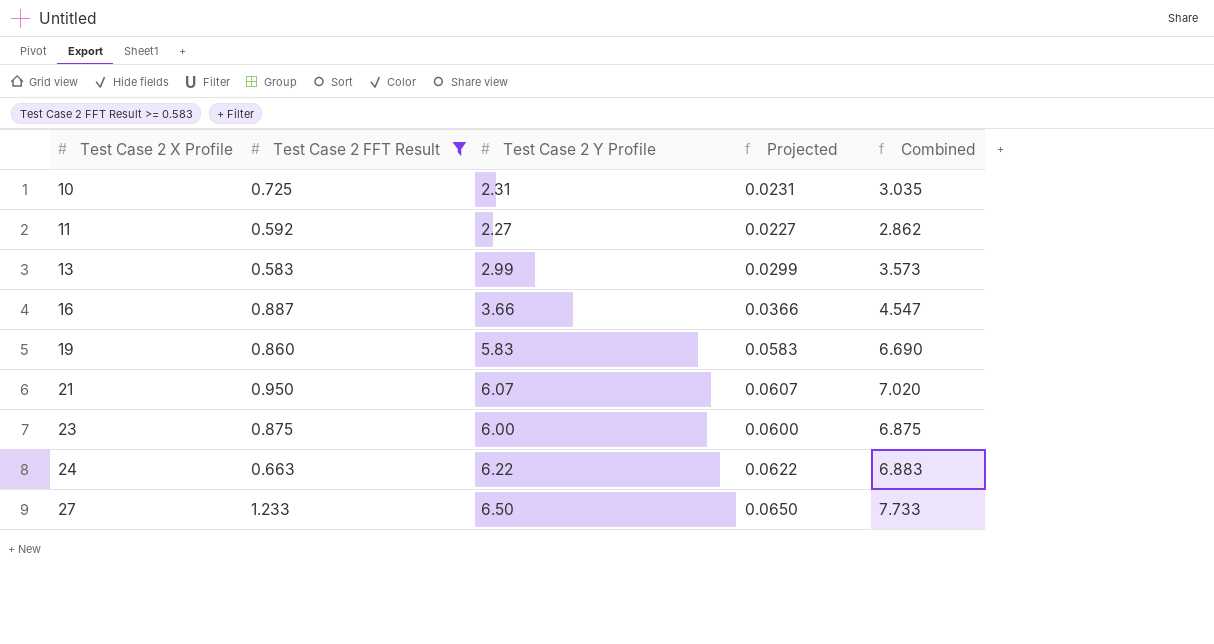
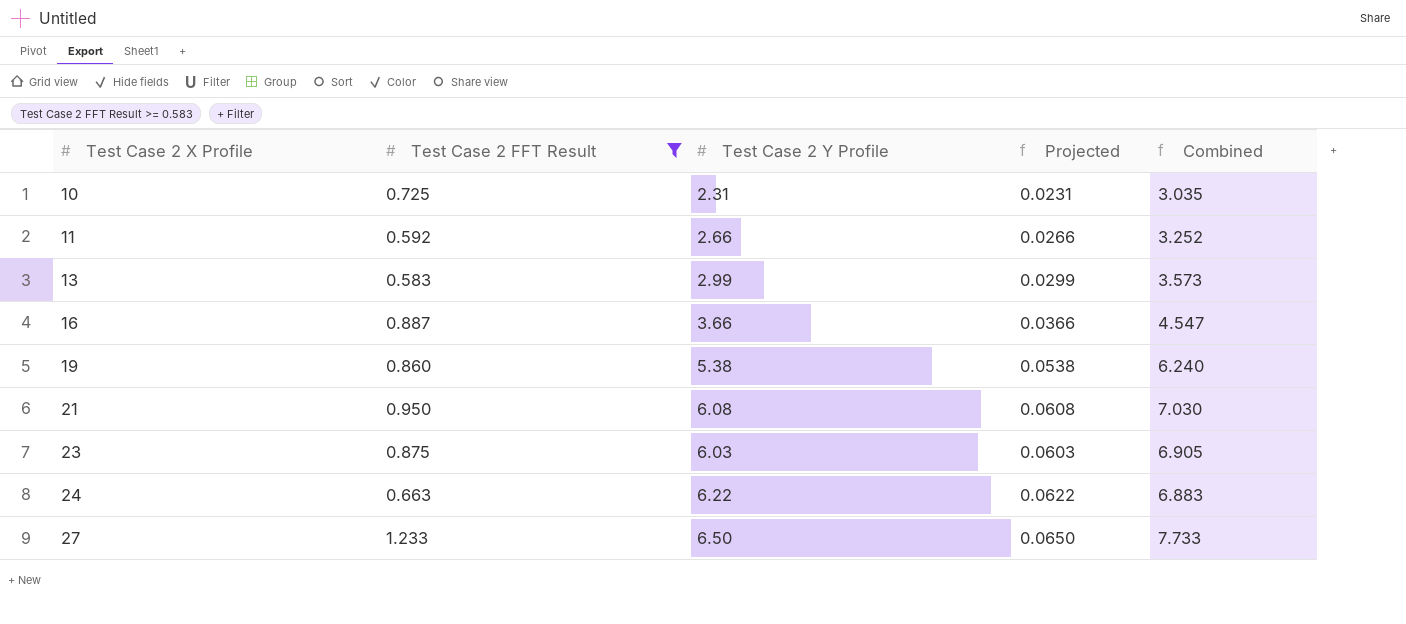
11 | Test Case 2 Y Profile: 2.27 -> 2.66
11 | Projected: 0.0227 -> 0.0266
11 | Combined: 2.862 -> 3.252
19 | Test Case 2 Y Profile: 5.83 -> 5.38
19 | Projected: 0.0583 -> 0.0538
19 | Combined: 6.690 -> 6.240
21 | Test Case 2 Y Profile: 6.07 -> 6.08
21 | Projected: 0.0607 -> 0.0608
21 | Combined: 7.020 -> 7.030
23 | Test Case 2 Y Profile: 6.00 -> 6.03
23 | Projected: 0.0600 -> 0.0603
23 | Combined: 6.875 -> 6.905

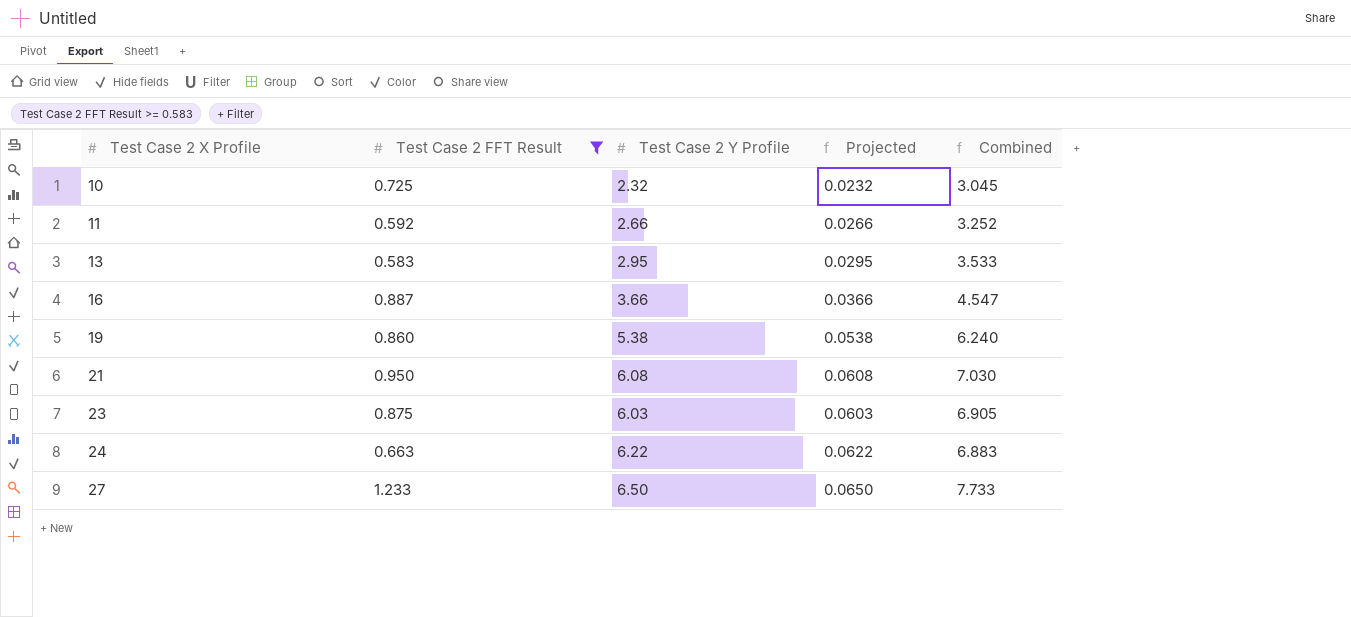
10 | Test Case 2 Y Profile: 2.31 -> 2.32
10 | Projected: 0.0231 -> 0.0232
10 | Combined: 3.035 -> 3.045
13 | Test Case 2 Y Profile: 2.99 -> 2.95
13 | Projected: 0.0299 -> 0.0295
13 | Combined: 3.573 -> 3.533

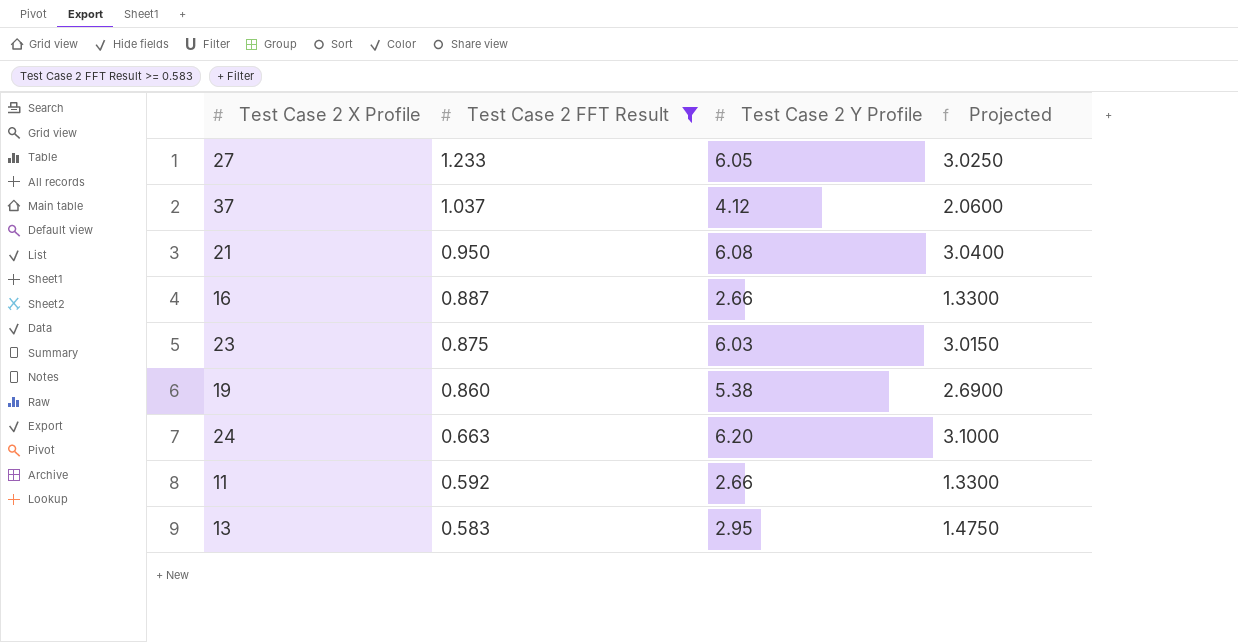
row order: Test Case 2 X Profile ascending -> Test Case 2 FFT Result descending
column Combined | formula: [Test Case 2 FFT Result] + [Test Case 2 Y Profile] -> none
column Projected | formula: [Test Case 2 Y Profile] * 0.01 -> [Test Case 2 Y Profile] * 0.5
row 10: 0.725 | 2.32 | 0.0232 | 3.045 -> none
27 | Test Case 2 Y Profile: 6.50 -> 6.05
row 37: none -> 1.037 | 4.12 | 2.0600
16 | Test Case 2 Y Profile: 3.66 -> 2.66
24 | Test Case 2 Y Profile: 6.22 -> 6.20

